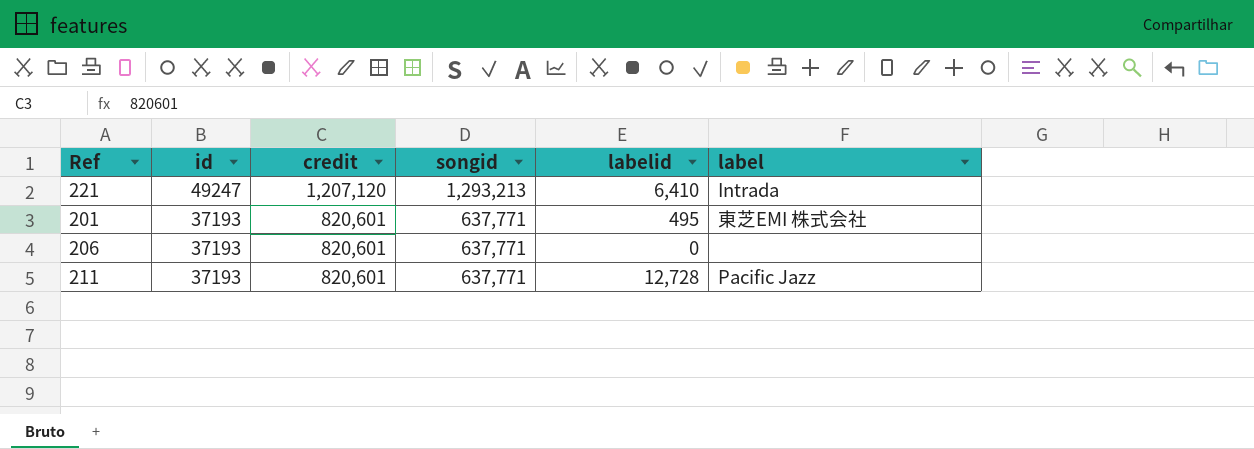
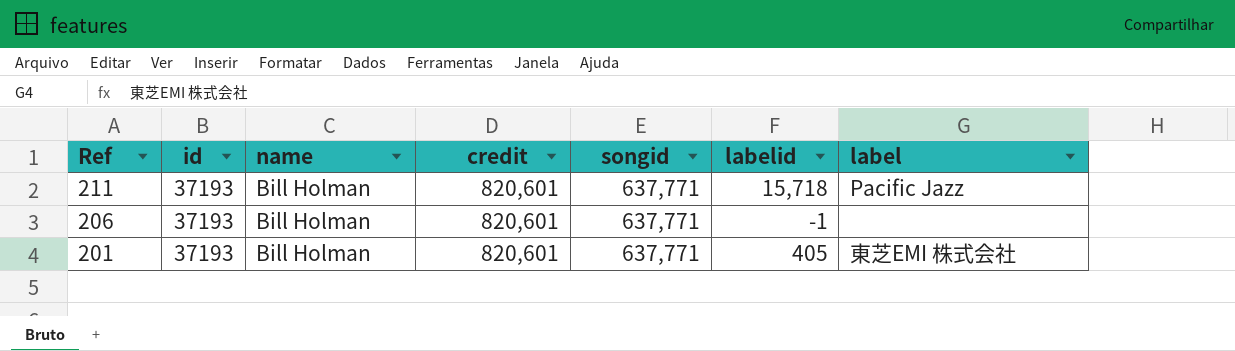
row order: id descending -> Ref descending
column name | position: none -> 3
row 221: 49247 | 1,207,120 | 1,293,213 | 6,410 | Intrada -> none
211 | labelid: 12,728 -> 15,718
206 | labelid: 0 -> -1
201 | labelid: 495 -> 405

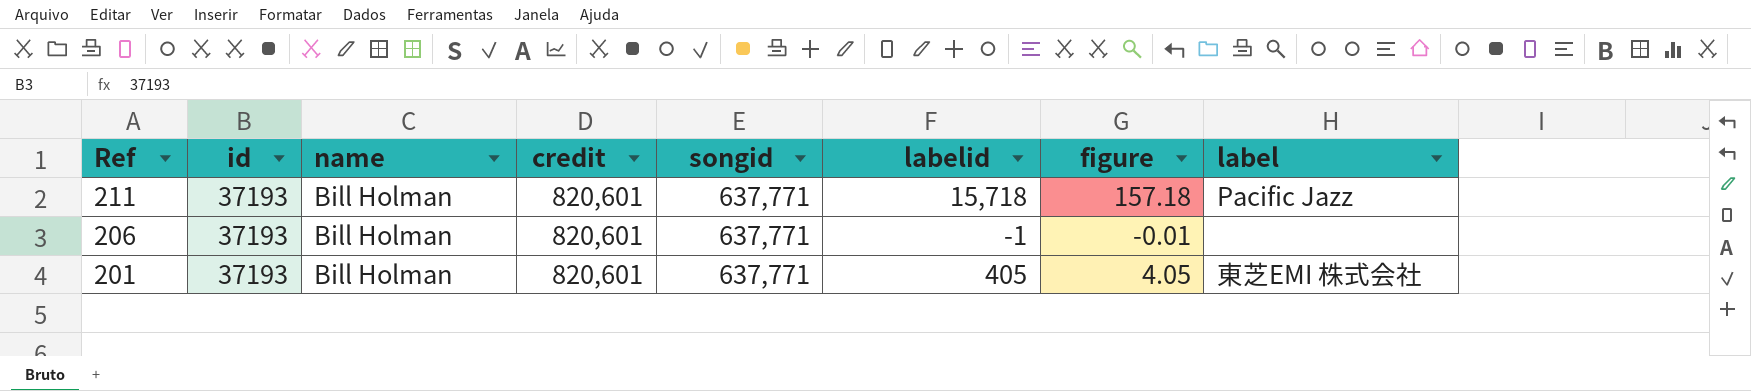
column figure | formula: none -> [labelid] * 0.01

